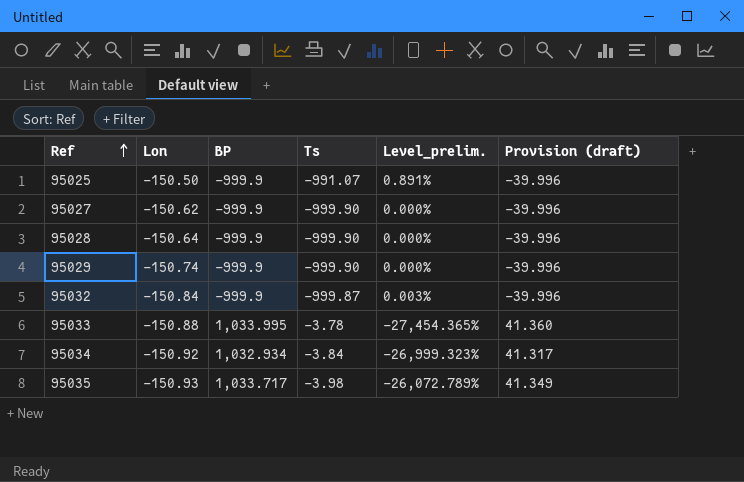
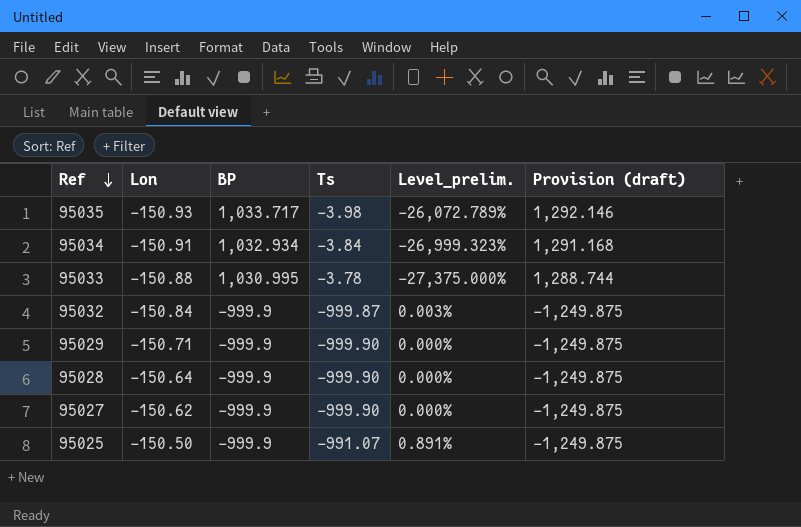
row order: Ref ascending -> Ref descending
column Provision (draft) | formula: [BP] * 0.04 -> [BP] * 1.25
95034 | Lon: -150.92 -> -150.91
95033 | BP: 1,033.995 -> 1,030.995
95033 | Level_prelim.: -27,454.365% -> -27,375.000%
95029 | Lon: -150.74 -> -150.71

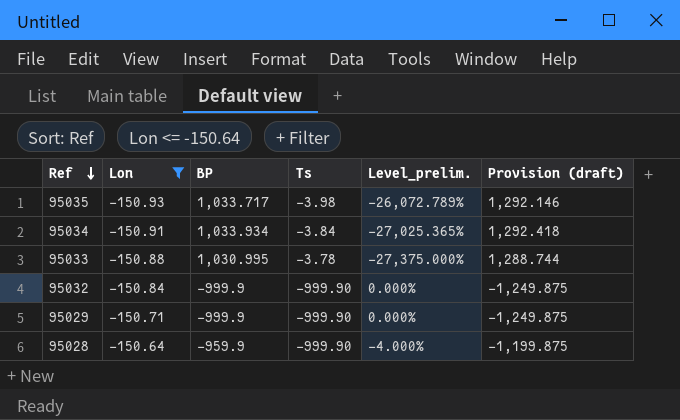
filter: none -> Lon <= -150.64
95034 | BP: 1,032.934 -> 1,033.934
95034 | Level_prelim.: -26,999.323% -> -27,025.365%
95034 | Provision (draft): 1,291.168 -> 1,292.418
95032 | Ts: -999.87 -> -999.90
95032 | Level_prelim.: 0.003% -> 0.000%
95028 | BP: -999.9 -> -959.9
95028 | Level_prelim.: 0.000% -> -4.000%
95028 | Provision (draft): -1,249.875 -> -1,199.875

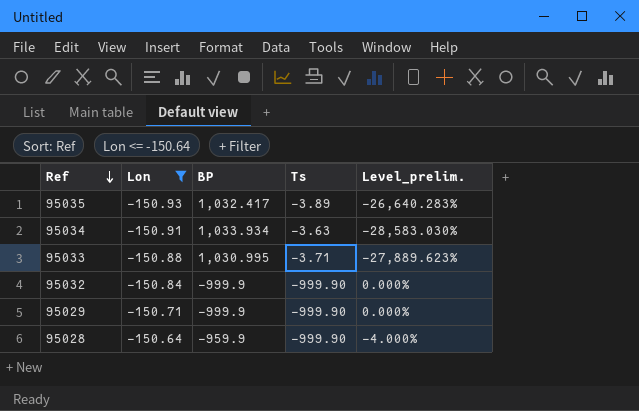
column Provision (draft) | formula: [BP] * 1.25 -> none
95035 | BP: 1,033.717 -> 1,032.417
95035 | Ts: -3.98 -> -3.89
95035 | Level_prelim.: -26,072.789% -> -26,640.283%
95034 | Ts: -3.84 -> -3.63
95034 | Level_prelim.: -27,025.365% -> -28,583.030%
95033 | Ts: -3.78 -> -3.71
95033 | Level_prelim.: -27,375.000% -> -27,889.623%

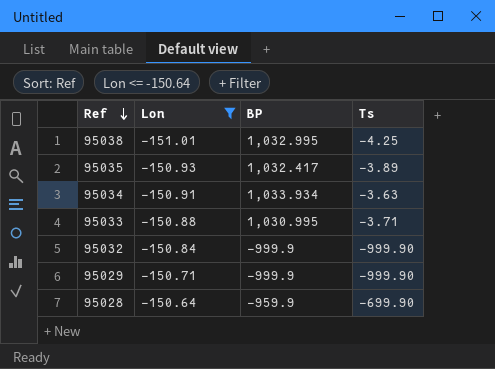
column Level_prelim. | formula: ([BP] - [Ts]) / [Ts] -> none
row 95038: none -> -151.01 | 1,032.995 | -4.25
95028 | Ts: -999.90 -> -699.90

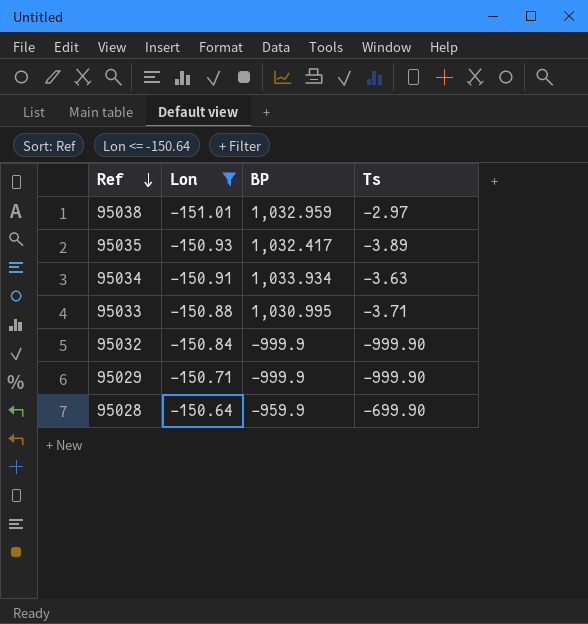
95038 | BP: 1,032.995 -> 1,032.959
95038 | Ts: -4.25 -> -2.97

